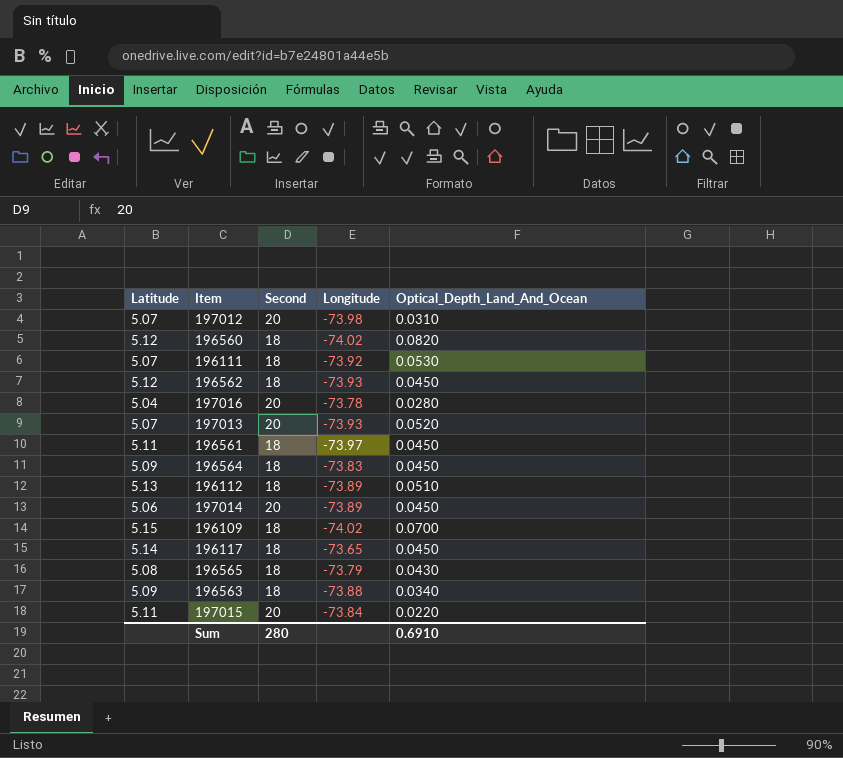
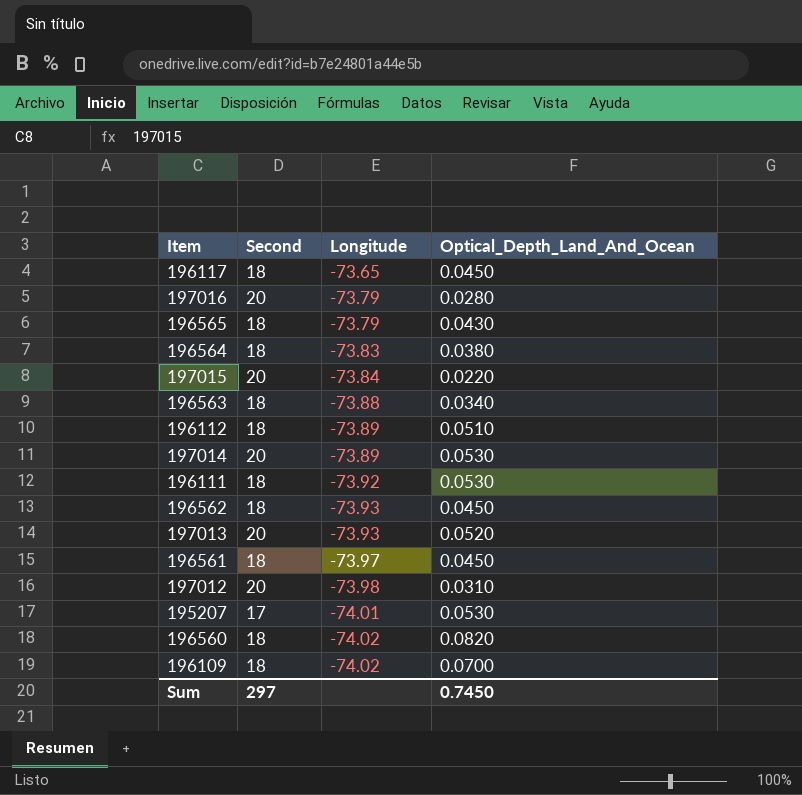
row order: none -> Longitude descending
column Latitude | position: 1 -> none
197016 | Longitude: -73.78 -> -73.79
196564 | Optical_Depth_Land_And_Ocean: 0.0450 -> 0.0380
197014 | Optical_Depth_Land_And_Ocean: 0.0450 -> 0.0530
row 195207: none -> 17 | -74.01 | 0.0530
Sum | Second: 280 -> 297
Sum | Optical_Depth_Land_And_Ocean: 0.6910 -> 0.7450

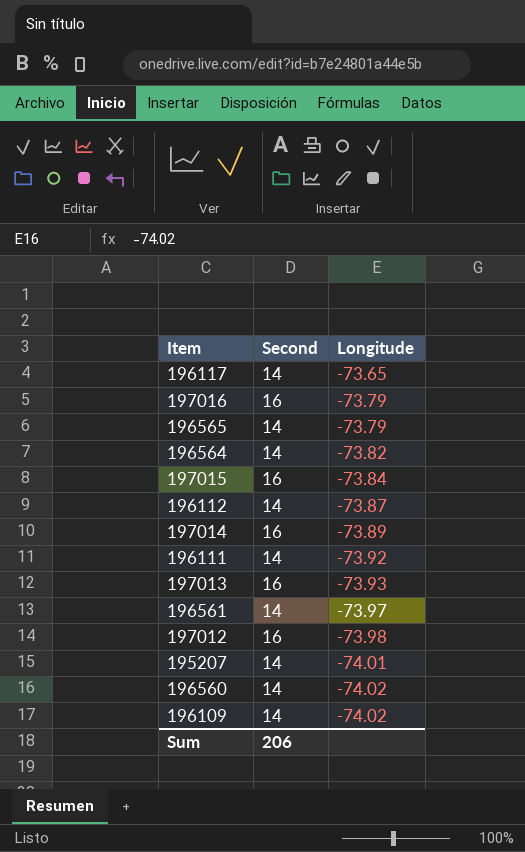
column Optical_Depth_Land_And_Ocean | position: 4 -> none
row 196563: 18 | -73.88 | 0.0340 -> none
row 196562: 18 | -73.93 | 0.0450 -> none
196117 | Second: 18 -> 14
197016 | Second: 20 -> 16
196565 | Second: 18 -> 14
196564 | Second: 18 -> 14
196564 | Longitude: -73.83 -> -73.82
197015 | Second: 20 -> 16
196112 | Second: 18 -> 14
196112 | Longitude: -73.89 -> -73.87
197014 | Second: 20 -> 16
196111 | Second: 18 -> 14
197013 | Second: 20 -> 16
196561 | Second: 18 -> 14
197012 | Second: 20 -> 16
195207 | Second: 17 -> 14
196560 | Second: 18 -> 14
196109 | Second: 18 -> 14
Sum | Second: 297 -> 206

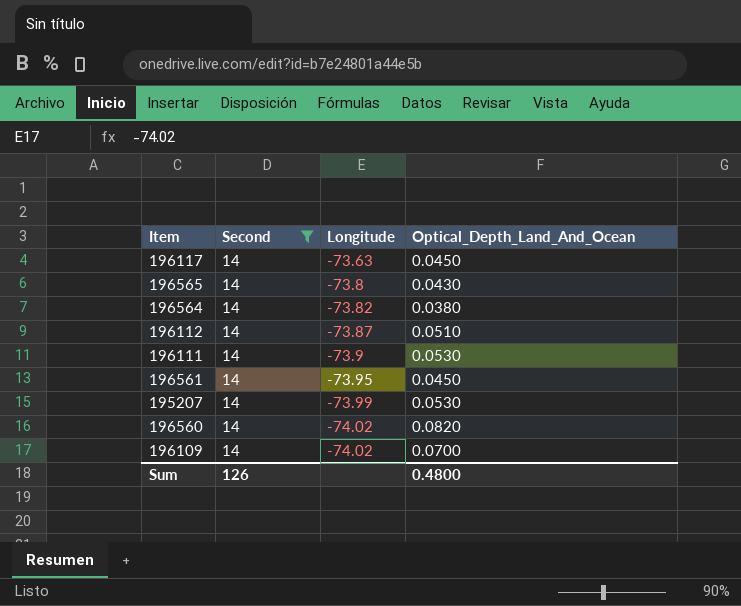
filter: none -> Second = 14
column Optical_Depth_Land_And_Ocean | position: none -> 4
196117 | Longitude: -73.65 -> -73.63
196565 | Longitude: -73.79 -> -73.8
196111 | Longitude: -73.92 -> -73.9
196561 | Longitude: -73.97 -> -73.95
195207 | Longitude: -74.01 -> -73.99
Sum | Second: 206 -> 126

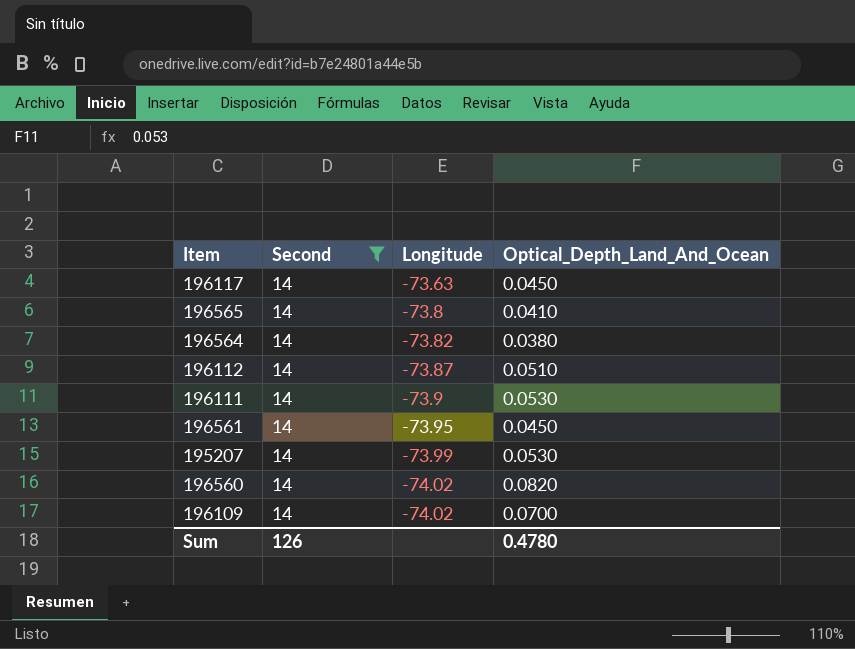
196565 | Optical_Depth_Land_And_Ocean: 0.0430 -> 0.0410
Sum | Optical_Depth_Land_And_Ocean: 0.4800 -> 0.4780

